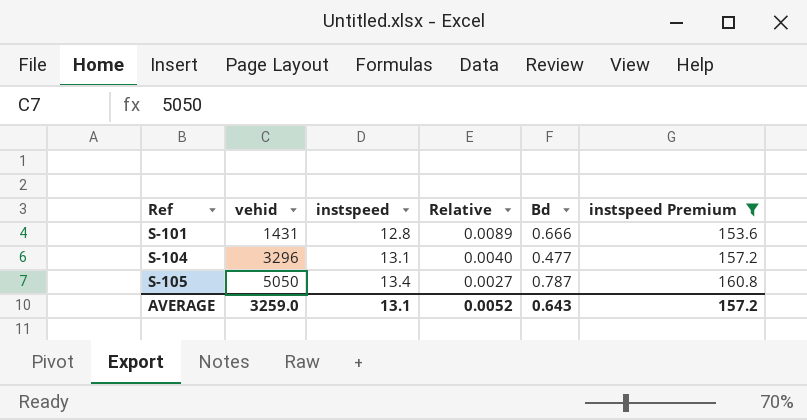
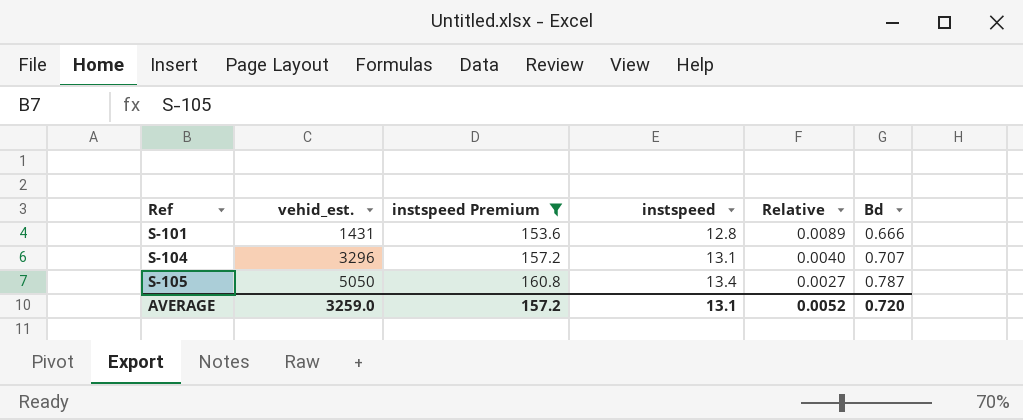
column name: vehid -> vehid_est.
column instspeed Premium | position: 6 -> 3
S-104 | Bd: 0.477 -> 0.707
AVERAGE | Bd: 0.643 -> 0.720

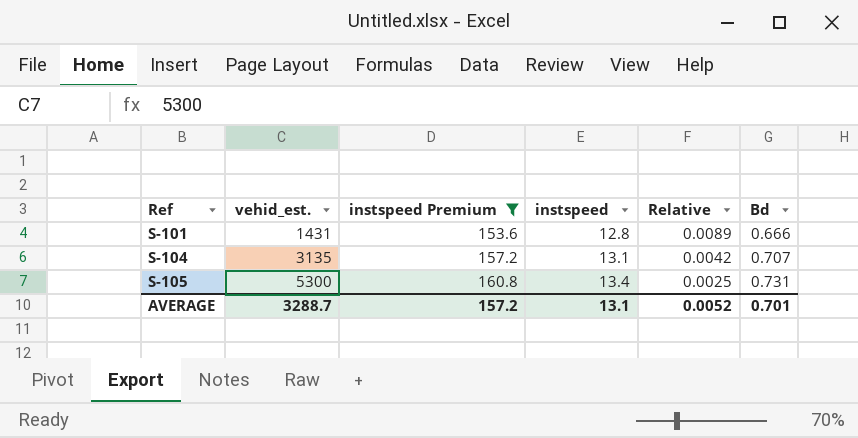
S-104 | vehid_est.: 3296 -> 3135
S-104 | Relative: 0.0040 -> 0.0042
S-105 | vehid_est.: 5050 -> 5300
S-105 | Relative: 0.0027 -> 0.0025
S-105 | Bd: 0.787 -> 0.731
AVERAGE | vehid_est.: 3259.0 -> 3288.7
AVERAGE | Bd: 0.720 -> 0.701

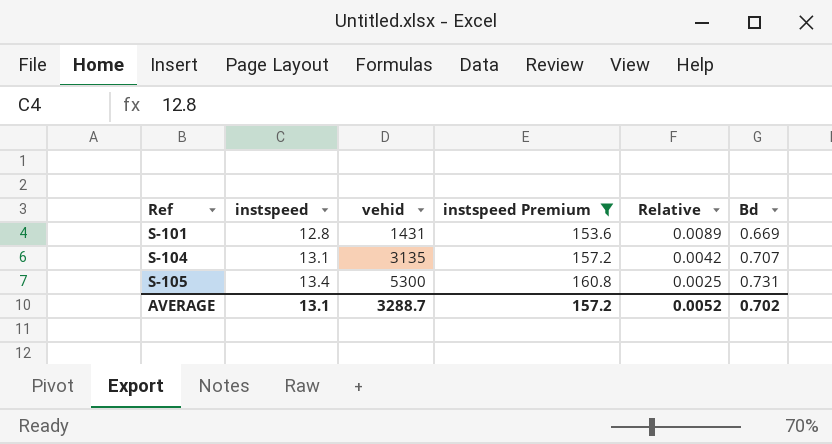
column instspeed | position: 4 -> 2
column name: vehid_est. -> vehid
S-101 | Bd: 0.666 -> 0.669
AVERAGE | Bd: 0.701 -> 0.702

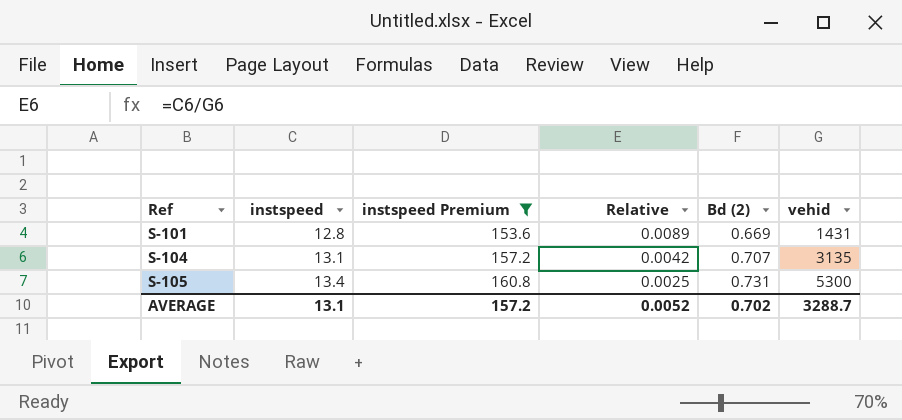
column name: Bd -> Bd (2)
column vehid | position: 3 -> 6

